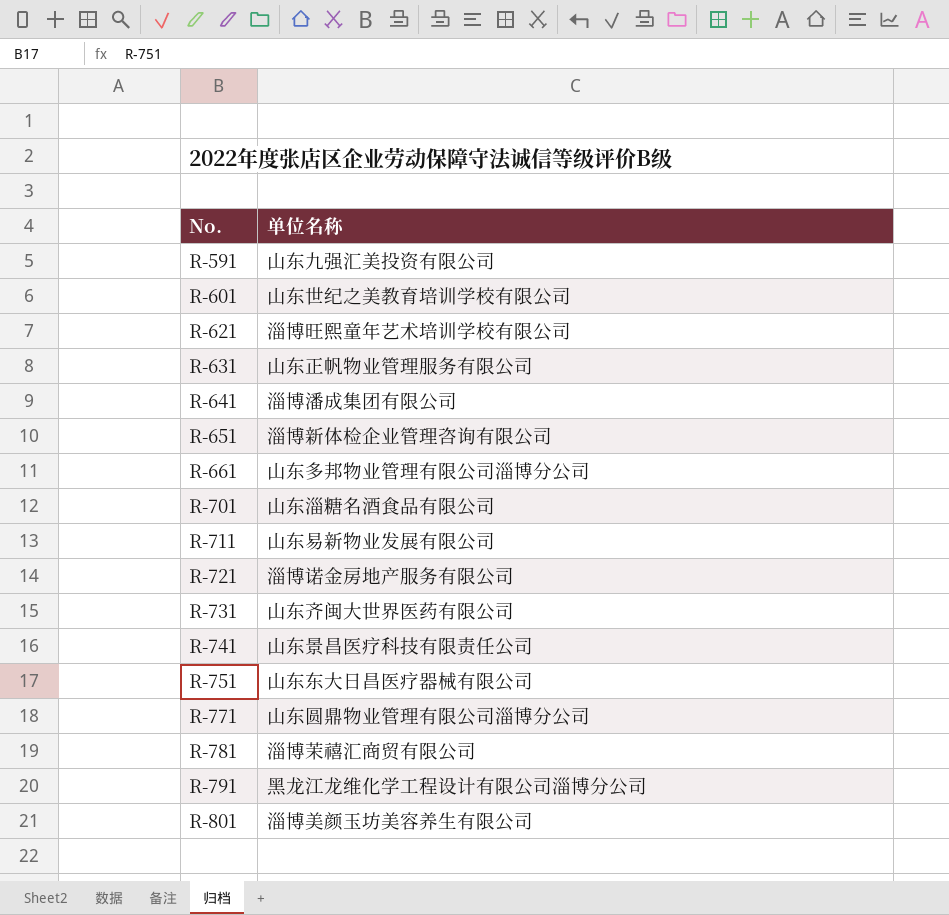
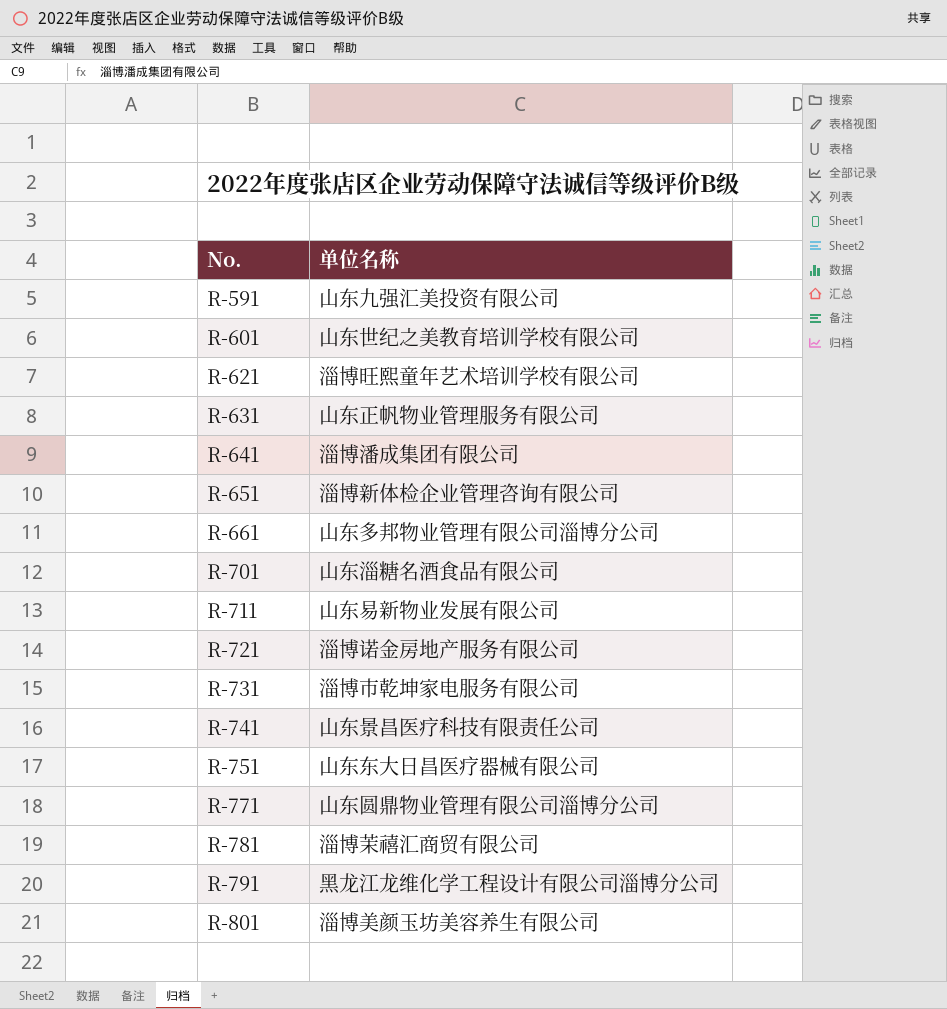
R-731 | 单位名称: 山东齐闽大世界医药有限公司 -> 淄博市乾坤家电服务有限公司

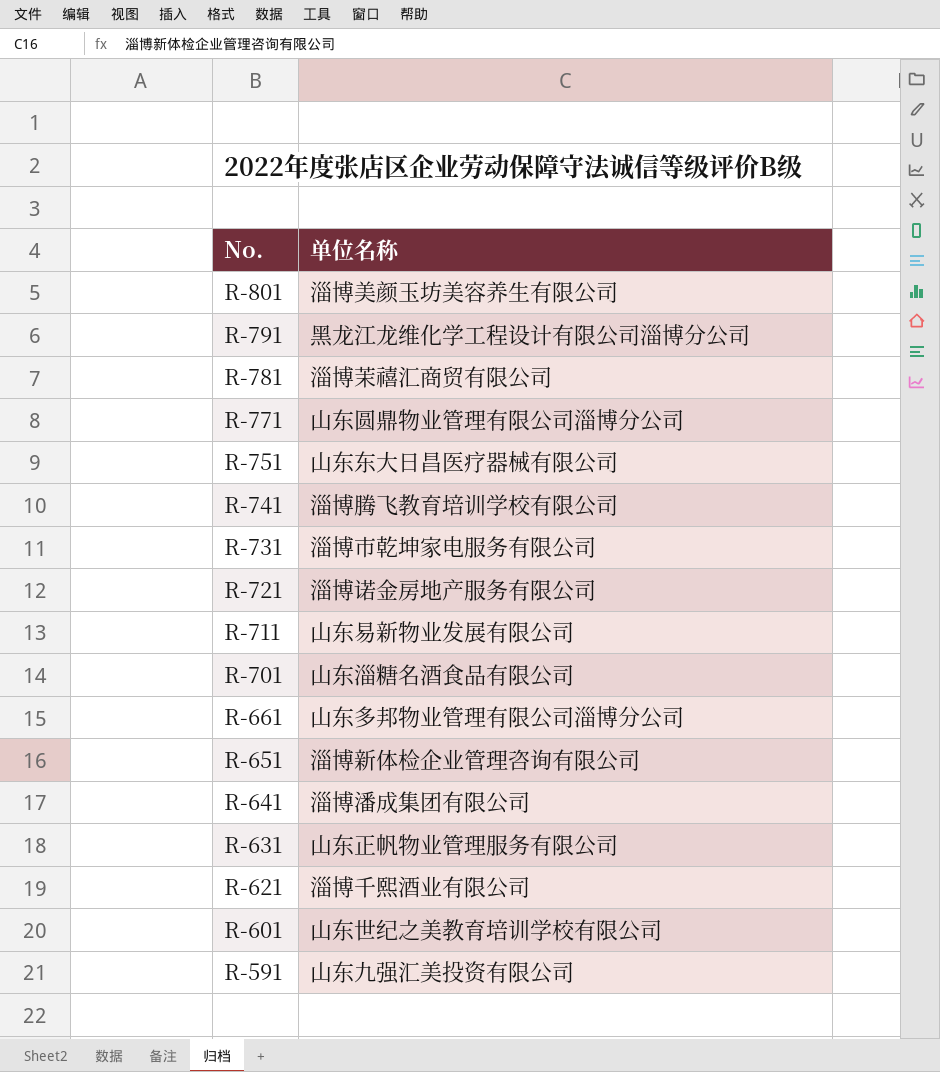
row order: No. ascending -> No. descending
R-741 | 单位名称: 山东景昌医疗科技有限责任公司 -> 淄博腾飞教育培训学校有限公司
R-621 | 单位名称: 淄博旺熙童年艺术培训学校有限公司 -> 淄博千熙酒业有限公司

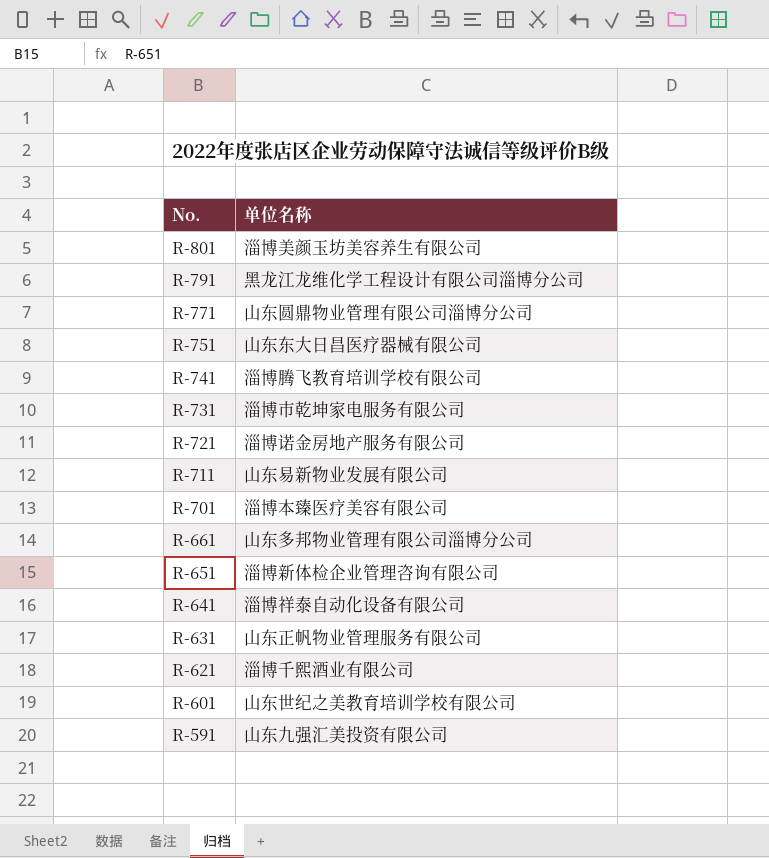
row R-781: 淄博茉禧汇商贸有限公司 -> none
R-701 | 单位名称: 山东淄糖名酒食品有限公司 -> 淄博本臻医疗美容有限公司
R-641 | 单位名称: 淄博潘成集团有限公司 -> 淄博祥泰自动化设备有限公司

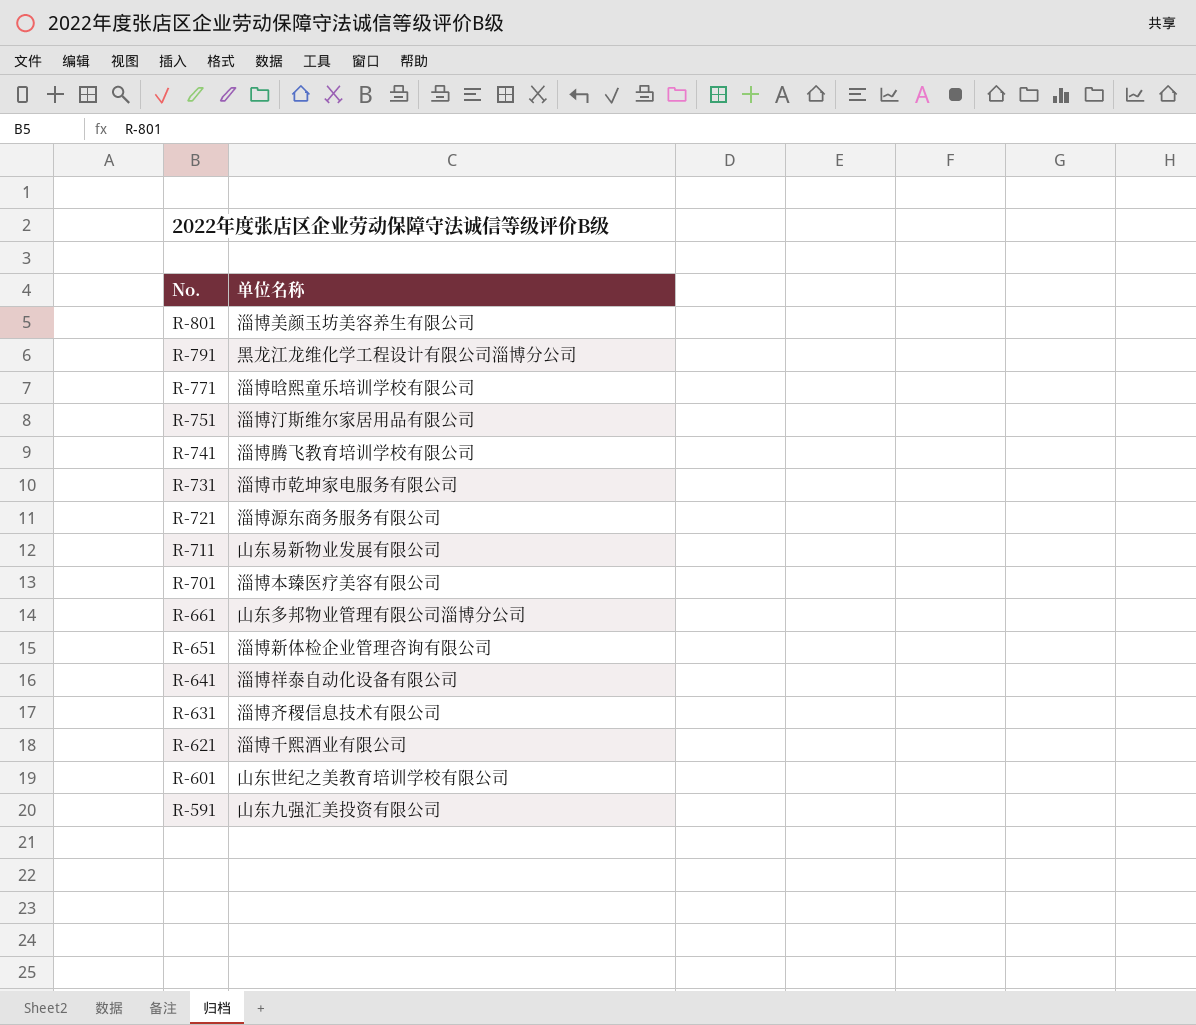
R-771 | 单位名称: 山东圆鼎物业管理有限公司淄博分公司 -> 淄博晗熙童乐培训学校有限公司
R-751 | 单位名称: 山东东大日昌医疗器械有限公司 -> 淄博汀斯维尔家居用品有限公司
R-721 | 单位名称: 淄博诺金房地产服务有限公司 -> 淄博源东商务服务有限公司
R-631 | 单位名称: 山东正帆物业管理服务有限公司 -> 淄博齐稷信息技术有限公司

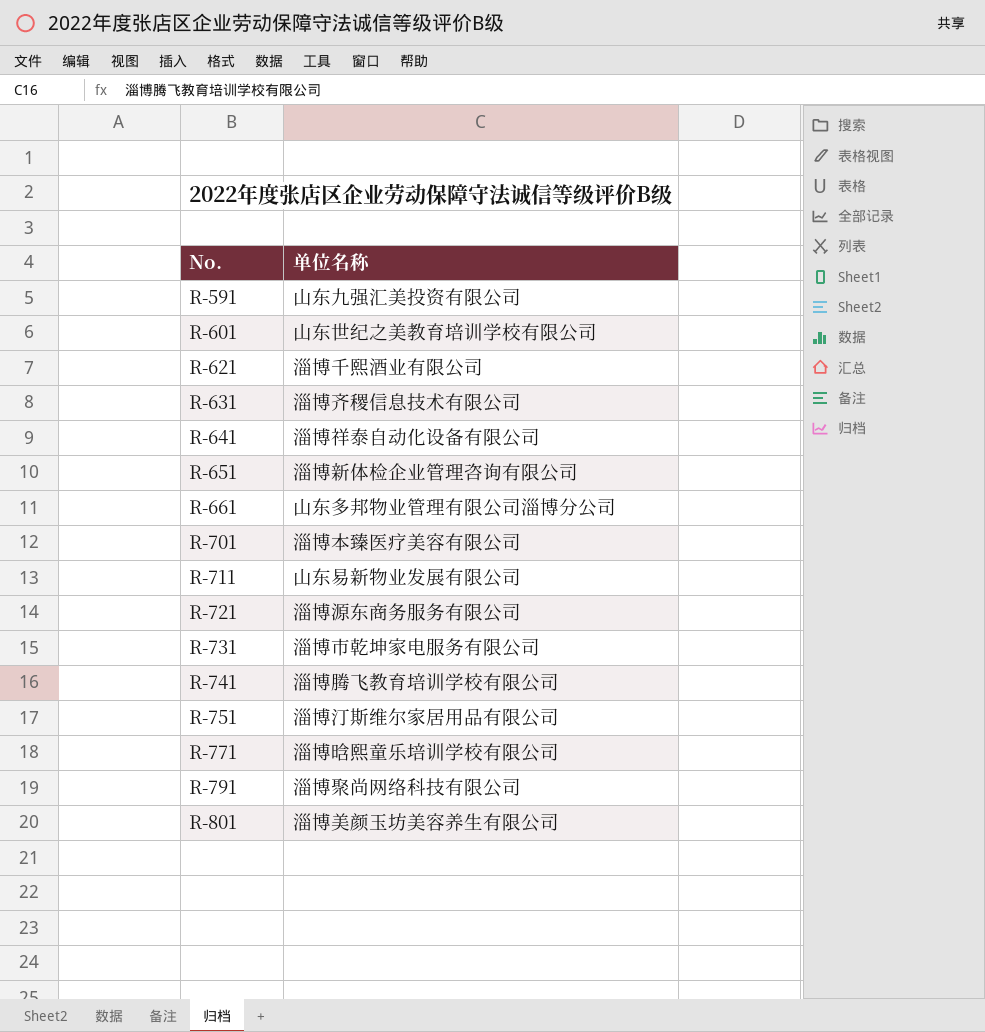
row order: No. descending -> No. ascending
R-791 | 单位名称: 黑龙江龙维化学工程设计有限公司淄博分公司 -> 淄博聚尚网络科技有限公司

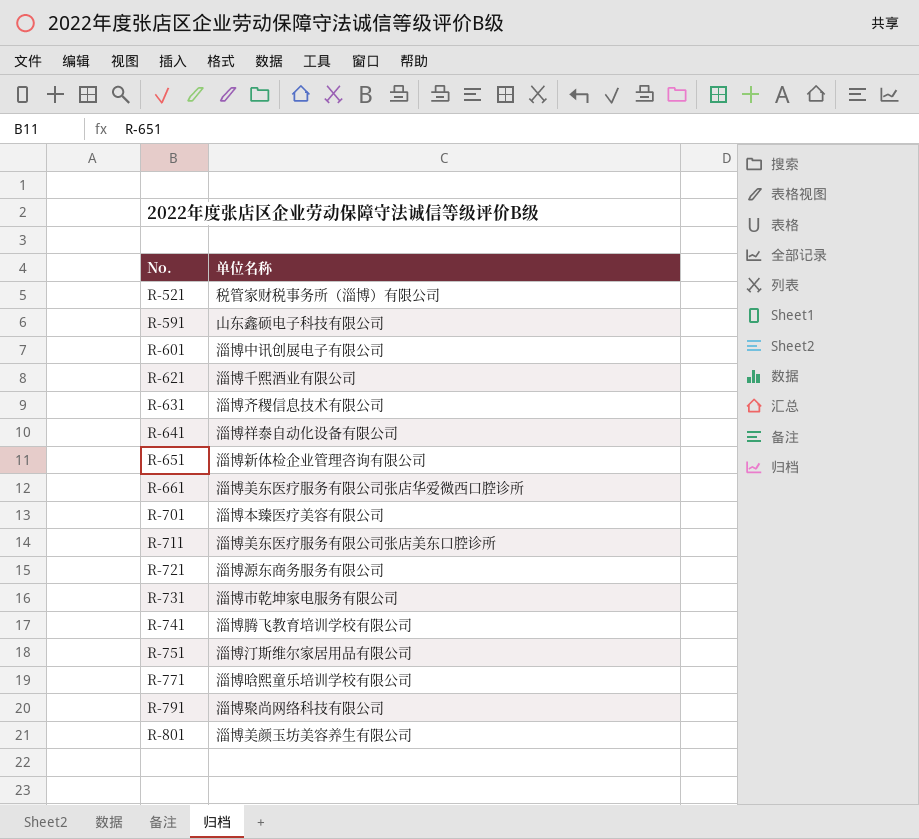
row R-521: none -> 税管家财税事务所（淄博）有限公司
R-591 | 单位名称: 山东九强汇美投资有限公司 -> 山东鑫硕电子科技有限公司
R-601 | 单位名称: 山东世纪之美教育培训学校有限公司 -> 淄博中讯创展电子有限公司
R-661 | 单位名称: 山东多邦物业管理有限公司淄博分公司 -> 淄博美东医疗服务有限公司张店华爱微西口腔诊所
R-711 | 单位名称: 山东易新物业发展有限公司 -> 淄博美东医疗服务有限公司张店美东口腔诊所

